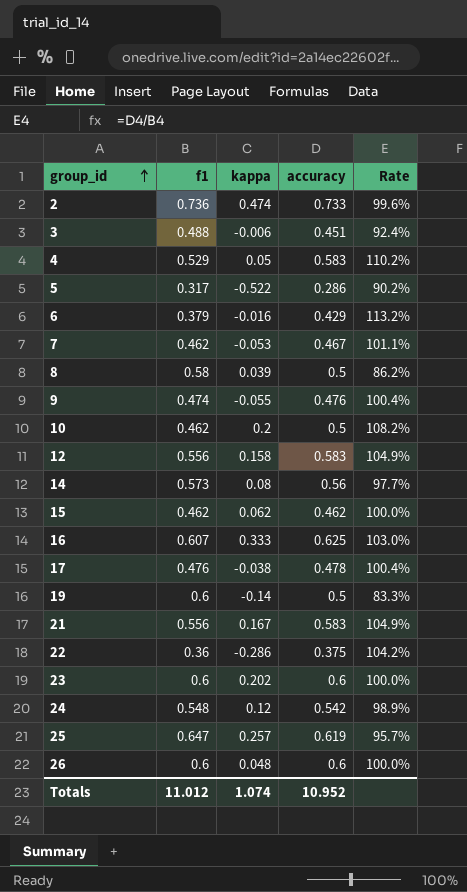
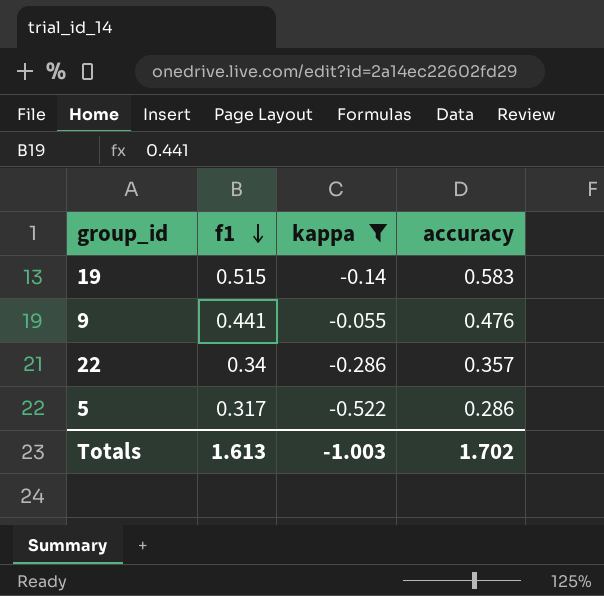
filter: none -> kappa <= -0.055
row order: group_id ascending -> f1 descending
column Rate | formula: [accuracy] / [f1] -> none
19 | f1: 0.6 -> 0.515
19 | accuracy: 0.5 -> 0.583
9 | f1: 0.474 -> 0.441
22 | f1: 0.36 -> 0.34
22 | accuracy: 0.375 -> 0.357
Totals | f1: 11.012 -> 1.613
Totals | kappa: 1.074 -> -1.003
Totals | accuracy: 10.952 -> 1.702

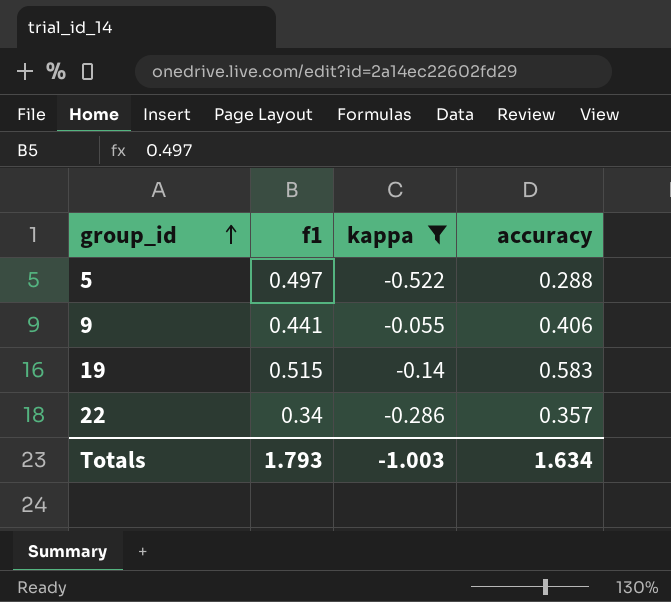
row order: f1 descending -> group_id ascending
5 | f1: 0.317 -> 0.497
5 | accuracy: 0.286 -> 0.288
9 | accuracy: 0.476 -> 0.406
Totals | f1: 1.613 -> 1.793
Totals | accuracy: 1.702 -> 1.634

